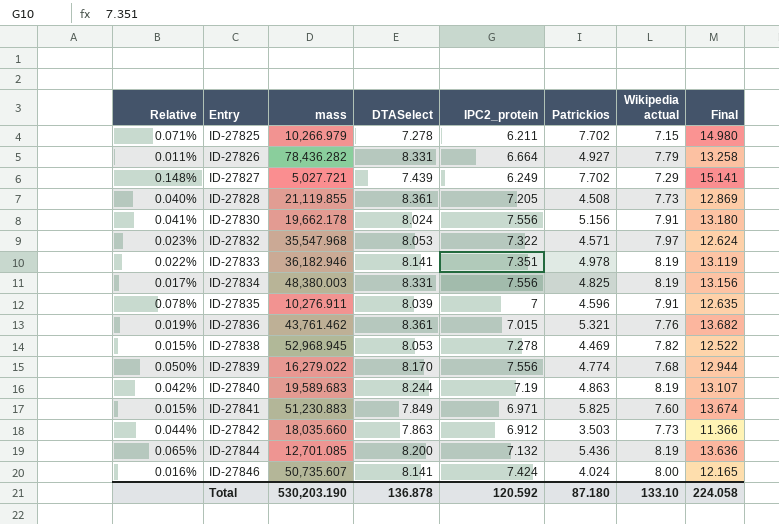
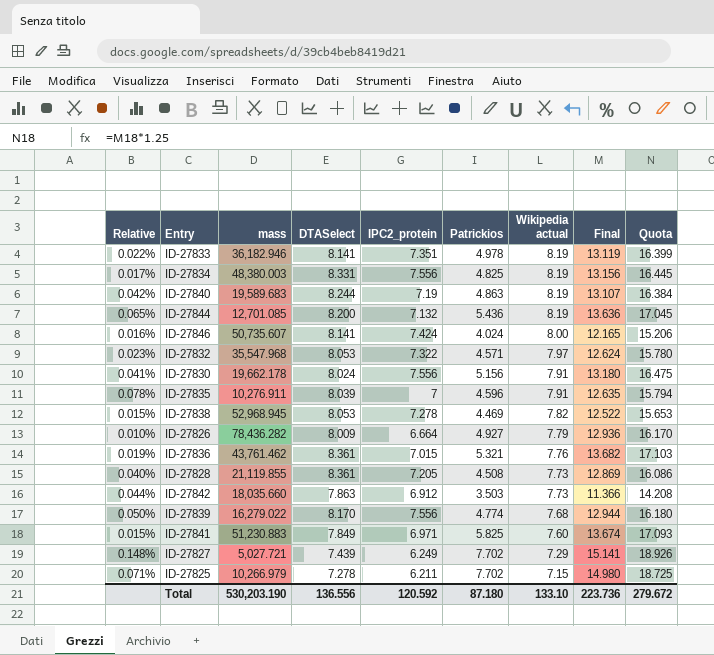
row order: Entry ascending -> Wikipedia actual descending
column Quota | formula: none -> [Final] * 1.25
ID-27826 | Relative: 0.011% -> 0.010%
ID-27826 | DTASelect: 8.331 -> 8.009
ID-27826 | Final: 13.258 -> 12.936
Total | DTASelect: 136.878 -> 136.556
Total | Final: 224.058 -> 223.736

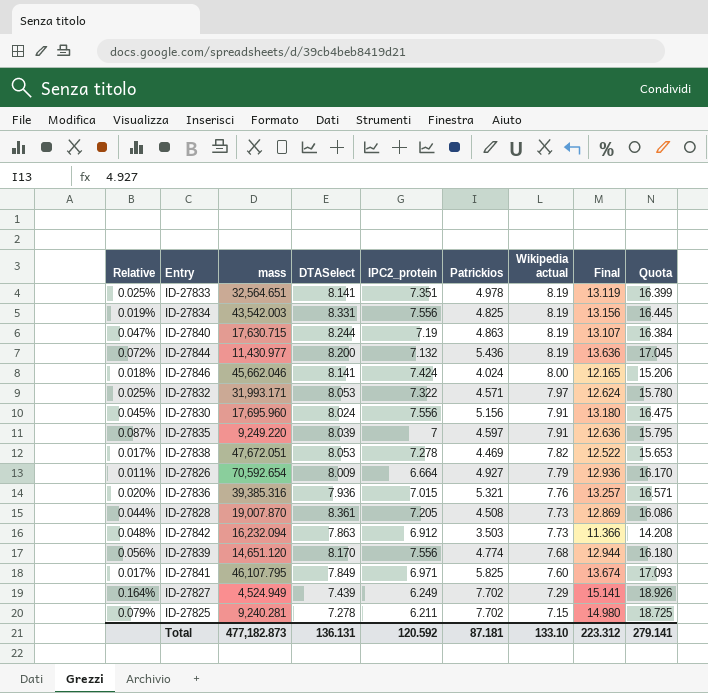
ID-27833 | Relative: 0.022% -> 0.025%
ID-27833 | mass: 36,182.946 -> 32,564.651
ID-27834 | Relative: 0.017% -> 0.019%
ID-27834 | mass: 48,380.003 -> 43,542.003
ID-27840 | Relative: 0.042% -> 0.047%
ID-27840 | mass: 19,589.683 -> 17,630.715
ID-27844 | Relative: 0.065% -> 0.072%
ID-27844 | mass: 12,701.085 -> 11,430.977
ID-27846 | Relative: 0.016% -> 0.018%
ID-27846 | mass: 50,735.607 -> 45,662.046
ID-27832 | Relative: 0.023% -> 0.025%
ID-27832 | mass: 35,547.968 -> 31,993.171
ID-27830 | Relative: 0.041% -> 0.045%
ID-27830 | mass: 19,662.178 -> 17,695.960
ID-27835 | Relative: 0.078% -> 0.087%
ID-27835 | mass: 10,276.911 -> 9,249.220
ID-27835 | Patrickios: 4.596 -> 4.597
ID-27835 | Final: 12.635 -> 12.636
ID-27835 | Quota: 15.794 -> 15.795
ID-27838 | Relative: 0.015% -> 0.017%
ID-27838 | mass: 52,968.945 -> 47,672.051
ID-27826 | Relative: 0.010% -> 0.011%
ID-27826 | mass: 78,436.282 -> 70,592.654
ID-27836 | Relative: 0.019% -> 0.020%
ID-27836 | mass: 43,761.462 -> 39,385.316
ID-27836 | DTASelect: 8.361 -> 7.936
ID-27836 | Final: 13.682 -> 13.257
ID-27836 | Quota: 17.103 -> 16.571
ID-27828 | Relative: 0.040% -> 0.044%
ID-27828 | mass: 21,119.855 -> 19,007.870
ID-27842 | Relative: 0.044% -> 0.048%
ID-27842 | mass: 18,035.660 -> 16,232.094
ID-27839 | Relative: 0.050% -> 0.056%
ID-27839 | mass: 16,279.022 -> 14,651.120
ID-27841 | Relative: 0.015% -> 0.017%
ID-27841 | mass: 51,230.883 -> 46,107.795
ID-27827 | Relative: 0.148% -> 0.164%
ID-27827 | mass: 5,027.721 -> 4,524.949
ID-27825 | Relative: 0.071% -> 0.079%
ID-27825 | mass: 10,266.979 -> 9,240.281
Total | mass: 530,203.190 -> 477,182.873
Total | DTASelect: 136.556 -> 136.131
Total | Patrickios: 87.180 -> 87.181
Total | Final: 223.736 -> 223.312
Total | Quota: 279.672 -> 279.141

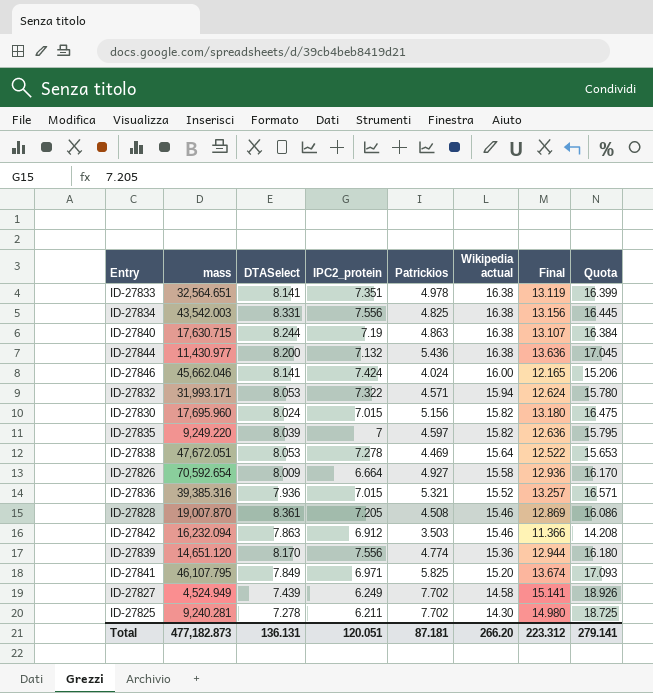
column Relative | formula: [DTASelect] / [mass] -> none
ID-27833 | Wikipedia actual: 8.19 -> 16.38
ID-27834 | Wikipedia actual: 8.19 -> 16.38
ID-27840 | Wikipedia actual: 8.19 -> 16.38
ID-27844 | Wikipedia actual: 8.19 -> 16.38
ID-27846 | Wikipedia actual: 8.00 -> 16.00
ID-27832 | Wikipedia actual: 7.97 -> 15.94
ID-27830 | IPC2_protein: 7.556 -> 7.015
ID-27830 | Wikipedia actual: 7.91 -> 15.82
ID-27835 | Wikipedia actual: 7.91 -> 15.82
ID-27838 | Wikipedia actual: 7.82 -> 15.64
ID-27826 | Wikipedia actual: 7.79 -> 15.58
ID-27836 | Wikipedia actual: 7.76 -> 15.52
ID-27828 | Wikipedia actual: 7.73 -> 15.46
ID-27842 | Wikipedia actual: 7.73 -> 15.46
ID-27839 | Wikipedia actual: 7.68 -> 15.36
ID-27841 | Wikipedia actual: 7.60 -> 15.20
ID-27827 | Wikipedia actual: 7.29 -> 14.58
ID-27825 | Wikipedia actual: 7.15 -> 14.30
Total | IPC2_protein: 120.592 -> 120.051
Total | Wikipedia actual: 133.10 -> 266.20

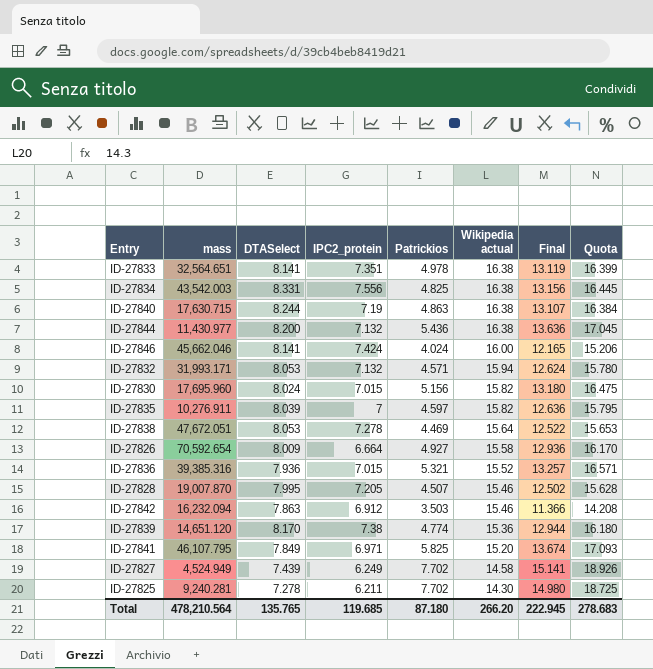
ID-27832 | IPC2_protein: 7.322 -> 7.132
ID-27835 | mass: 9,249.220 -> 10,276.911
ID-27828 | DTASelect: 8.361 -> 7.995
ID-27828 | Patrickios: 4.508 -> 4.507
ID-27828 | Final: 12.869 -> 12.502
ID-27828 | Quota: 16.086 -> 15.628
ID-27839 | IPC2_protein: 7.556 -> 7.38
Total | mass: 477,182.873 -> 478,210.564
Total | DTASelect: 136.131 -> 135.765
Total | IPC2_protein: 120.051 -> 119.685
Total | Patrickios: 87.181 -> 87.180
Total | Final: 223.312 -> 222.945
Total | Quota: 279.141 -> 278.683

